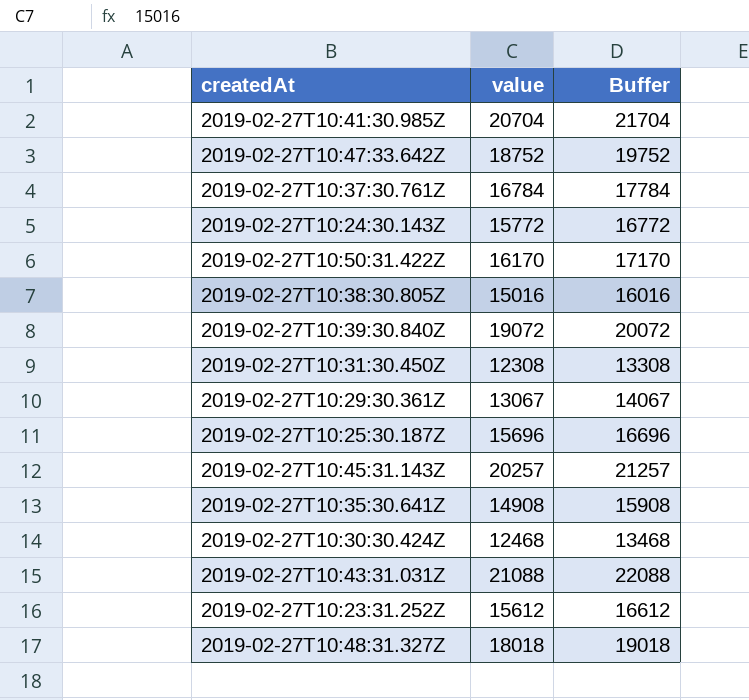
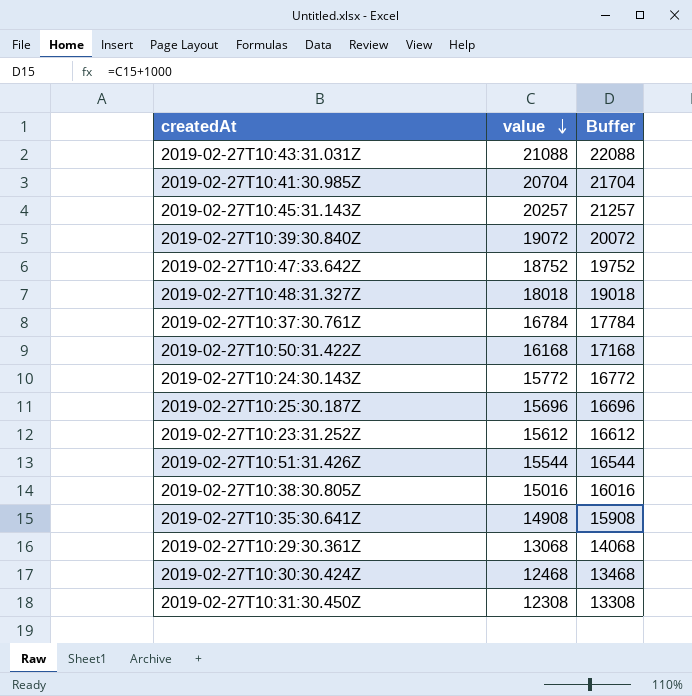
row order: none -> value descending
2019-02-27T10:50:31.422Z | value: 16170 -> 16168
2019-02-27T10:50:31.422Z | Buffer: 17170 -> 17168
row 2019-02-27T10:51:31.426Z: none -> 15544 | 16544
2019-02-27T10:29:30.361Z | value: 13067 -> 13068
2019-02-27T10:29:30.361Z | Buffer: 14067 -> 14068

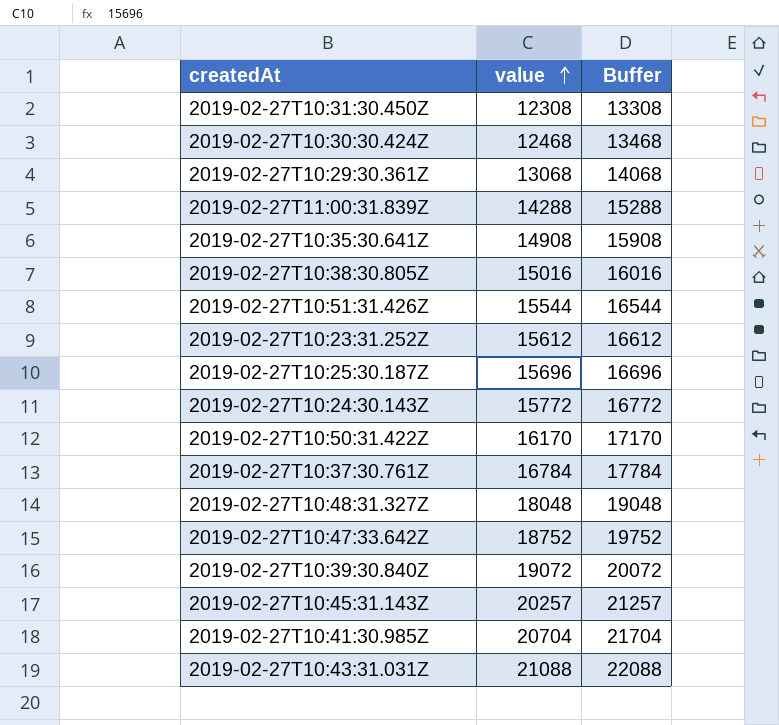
row order: value descending -> value ascending
row 2019-02-27T11:00:31.839Z: none -> 14288 | 15288
2019-02-27T10:50:31.422Z | value: 16168 -> 16170
2019-02-27T10:50:31.422Z | Buffer: 17168 -> 17170
2019-02-27T10:48:31.327Z | value: 18018 -> 18048
2019-02-27T10:48:31.327Z | Buffer: 19018 -> 19048

